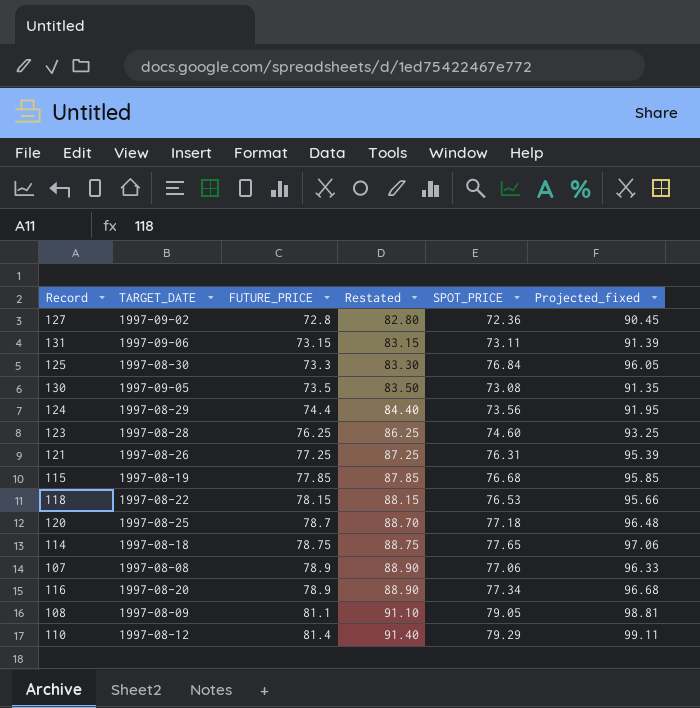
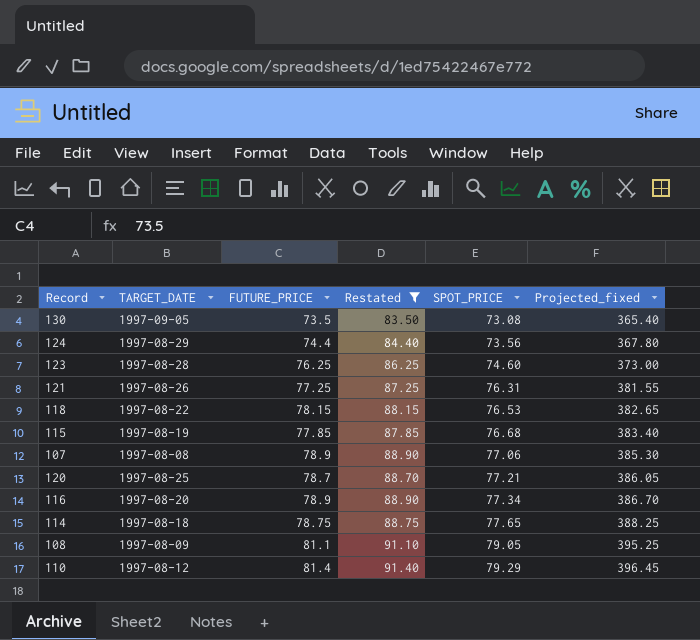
filter: none -> Restated >= 83.50
row order: FUTURE_PRICE ascending -> SPOT_PRICE ascending
column Projected_fixed | formula: [SPOT_PRICE] * 1.25 -> [SPOT_PRICE] * 5
120 | SPOT_PRICE: 77.18 -> 77.21

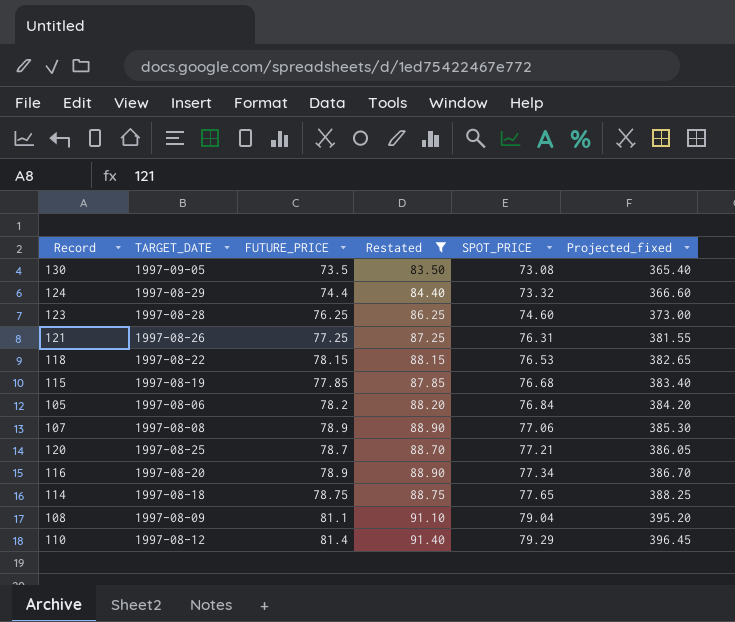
124 | SPOT_PRICE: 73.56 -> 73.32
124 | Projected_fixed: 367.80 -> 366.60
row 105: none -> 1997-08-06 | 78.2 | 88.20 | 76.84 | 384.20
108 | SPOT_PRICE: 79.05 -> 79.04
108 | Projected_fixed: 395.25 -> 395.20

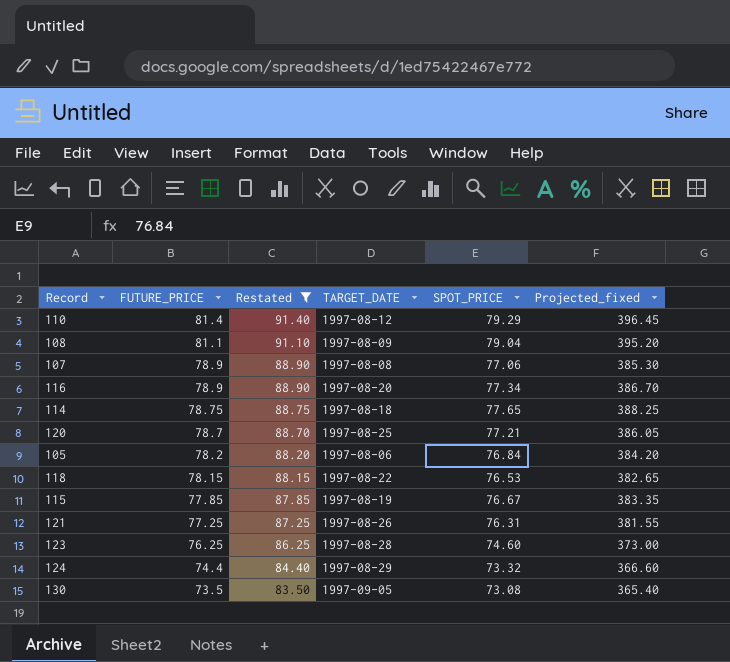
row order: SPOT_PRICE ascending -> FUTURE_PRICE descending
column TARGET_DATE | position: 2 -> 4
115 | SPOT_PRICE: 76.68 -> 76.67
115 | Projected_fixed: 383.40 -> 383.35

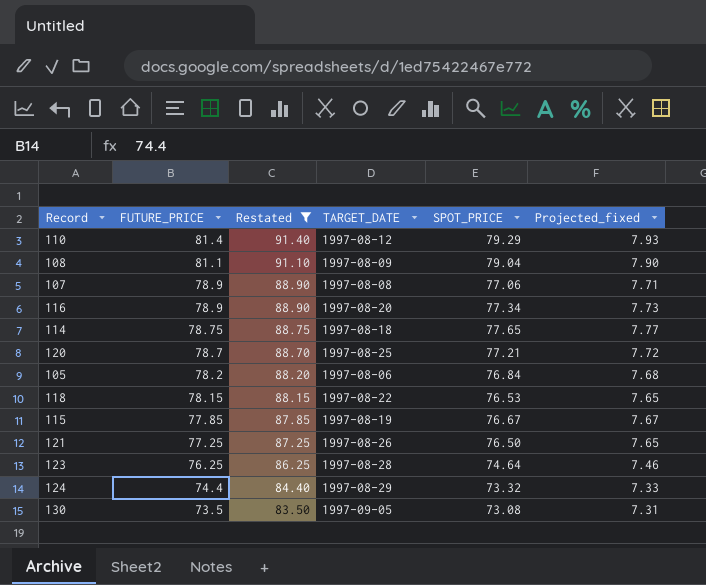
column Projected_fixed | formula: [SPOT_PRICE] * 5 -> [SPOT_PRICE] * 0.1
121 | SPOT_PRICE: 76.31 -> 76.50
123 | SPOT_PRICE: 74.60 -> 74.64

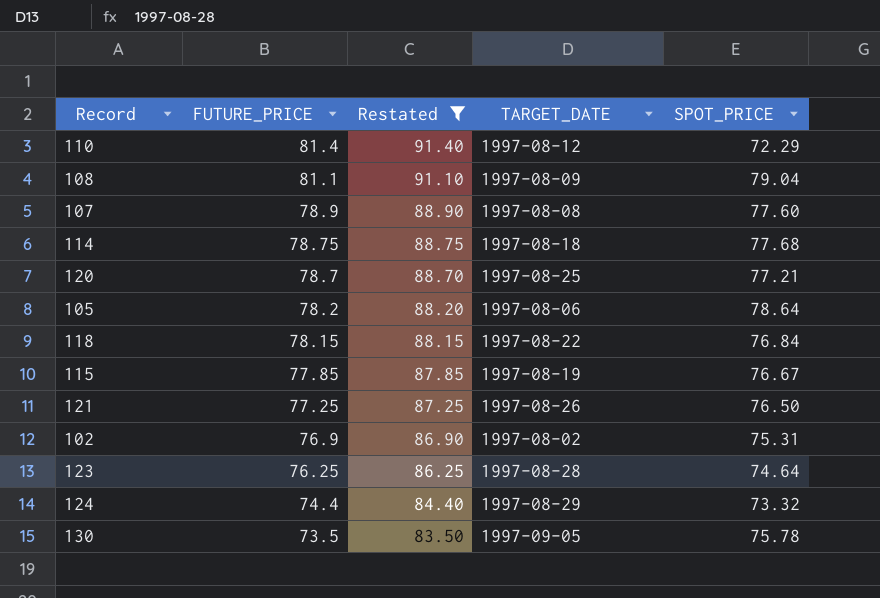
column Projected_fixed | formula: [SPOT_PRICE] * 0.1 -> none
row 116: 78.9 | 88.90 | 1997-08-20 | 77.34 | 7.73 -> none
110 | SPOT_PRICE: 79.29 -> 72.29
107 | SPOT_PRICE: 77.06 -> 77.60
114 | SPOT_PRICE: 77.65 -> 77.68
105 | SPOT_PRICE: 76.84 -> 78.64
118 | SPOT_PRICE: 76.53 -> 76.84
row 102: none -> 76.9 | 86.90 | 1997-08-02 | 75.31
130 | SPOT_PRICE: 73.08 -> 75.78

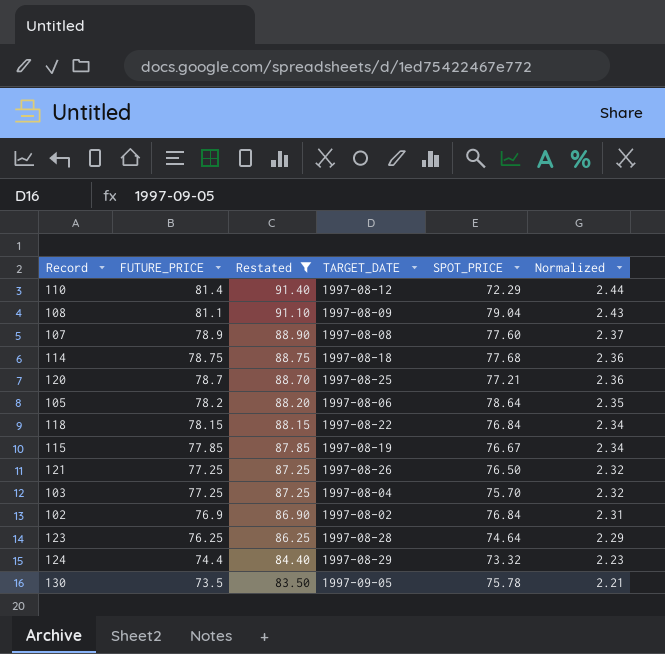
column Normalized | formula: none -> [FUTURE_PRICE] * 0.03
row 103: none -> 77.25 | 87.25 | 1997-08-04 | 75.70 | 2.32
102 | SPOT_PRICE: 75.31 -> 76.84

